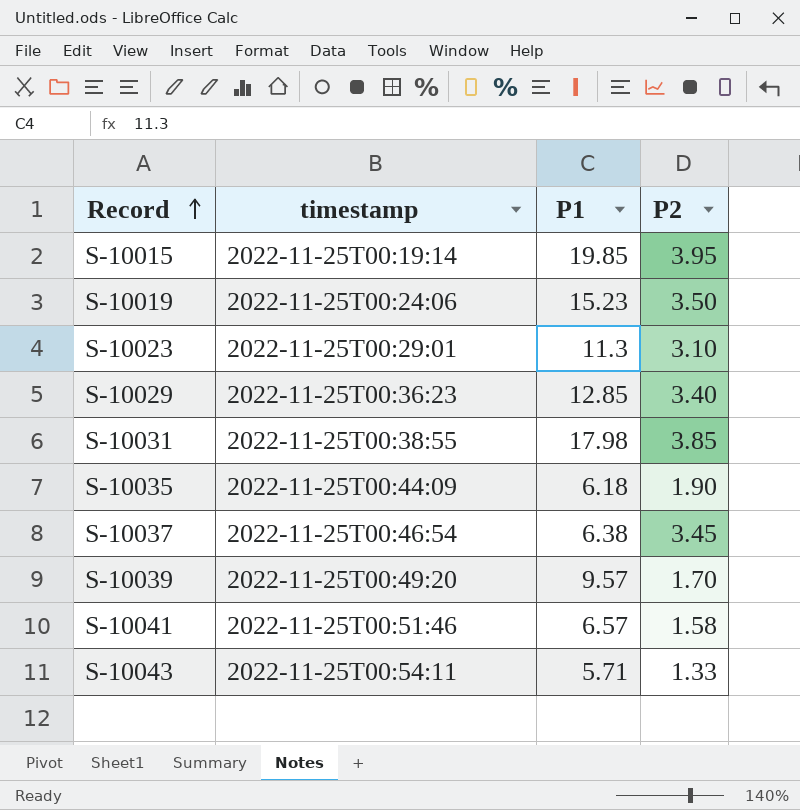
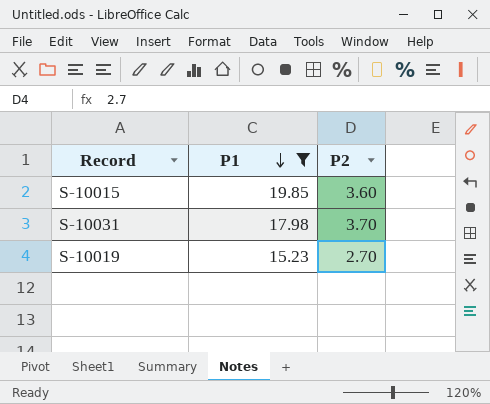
filter: none -> P1 >= 15.23
row order: Record ascending -> P1 descending
column timestamp | position: 2 -> none
S-10015 | P2: 3.95 -> 3.60
S-10031 | P2: 3.85 -> 3.70
S-10019 | P2: 3.50 -> 2.70

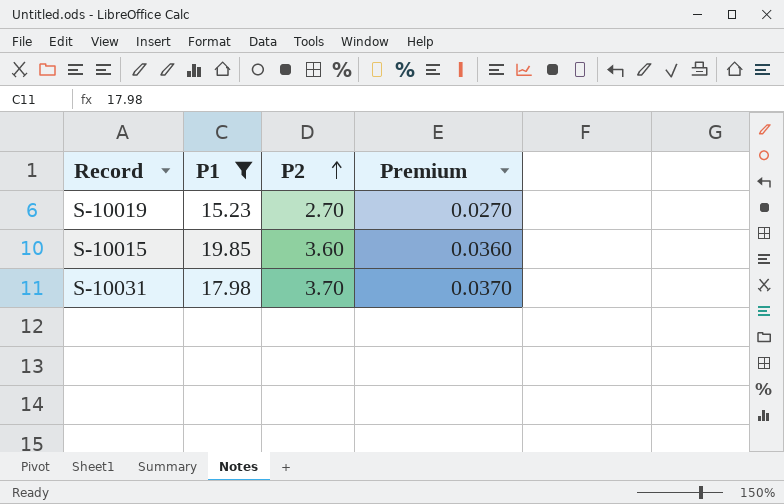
row order: P1 descending -> P2 ascending
column Premium | formula: none -> [P2] * 0.01

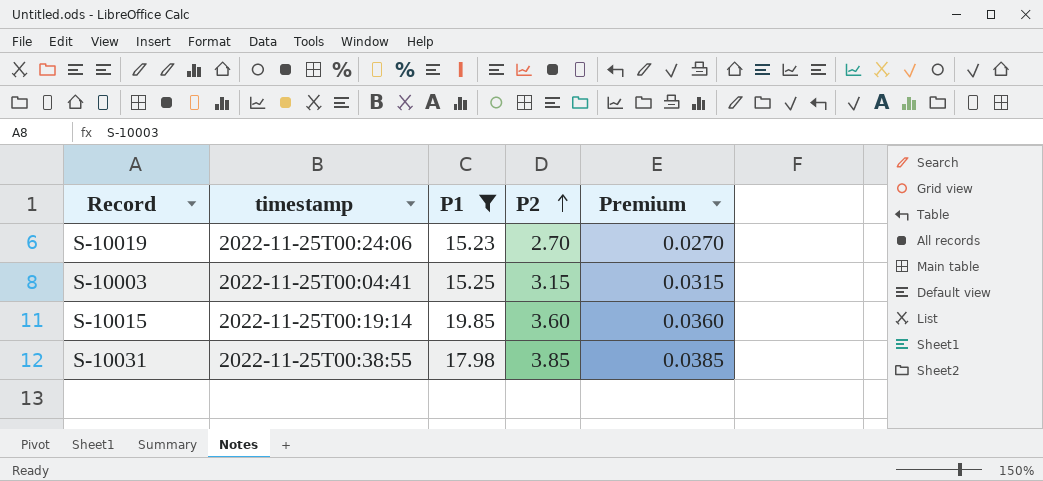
column timestamp | position: none -> 2
row S-10003: none -> 2022-11-25T00:04:41 | 15.25 | 3.15 | 0.0315
S-10031 | P2: 3.70 -> 3.85
S-10031 | Premium: 0.0370 -> 0.0385

